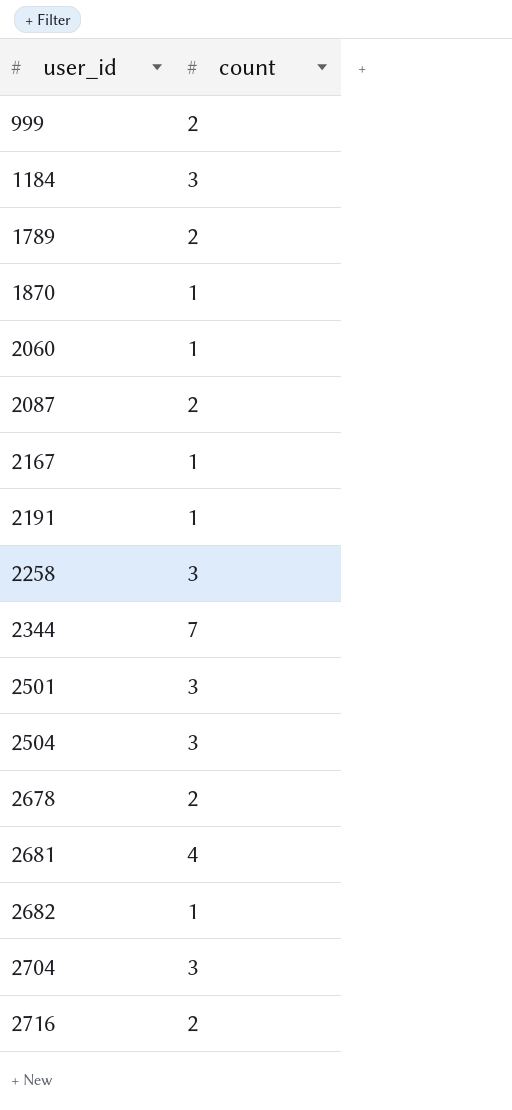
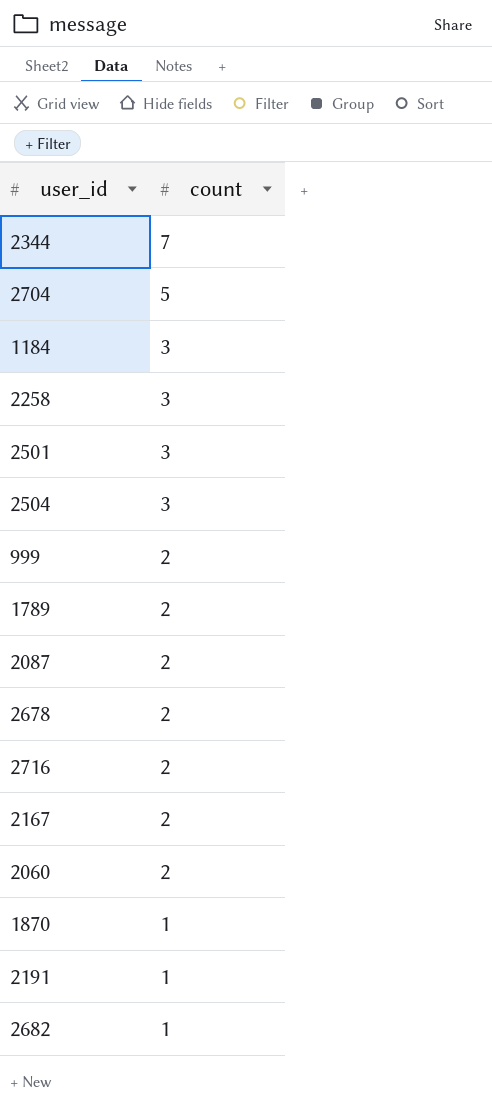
row order: user_id ascending -> count descending
row 2681: 4 -> none
2704 | count: 3 -> 5
2167 | count: 1 -> 2
2060 | count: 1 -> 2

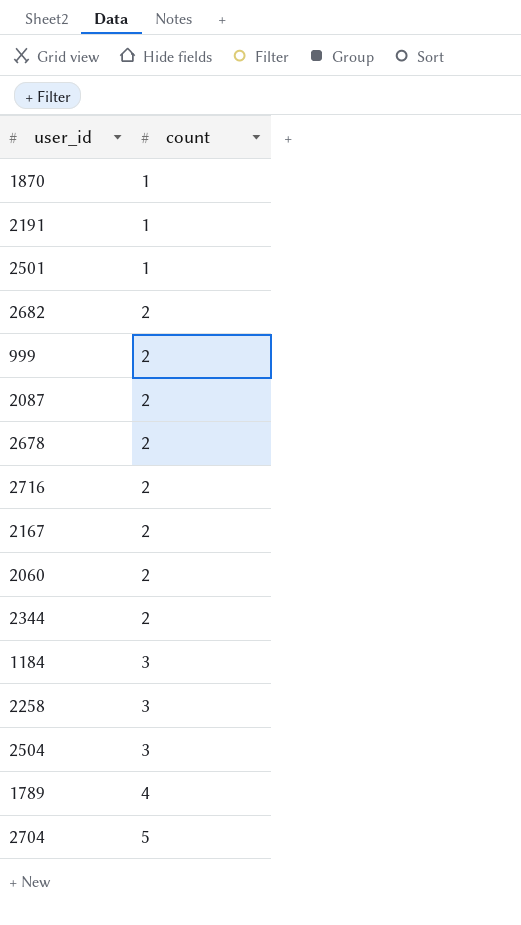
row order: count descending -> count ascending
2501 | count: 3 -> 1
2682 | count: 1 -> 2
2344 | count: 7 -> 2
1789 | count: 2 -> 4

